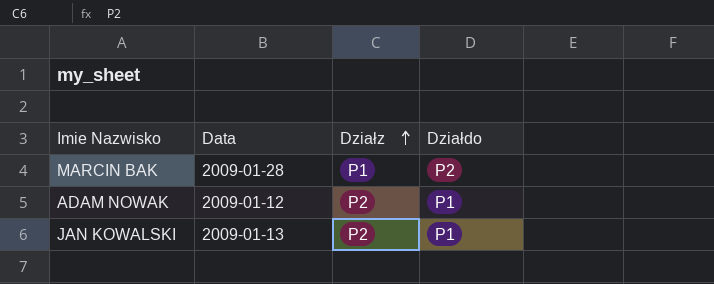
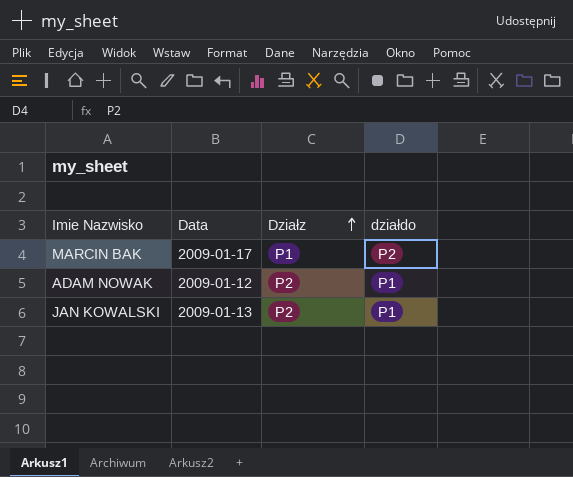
column name: Działdo -> działdo
MARCIN BAK | Data: 2009-01-28 -> 2009-01-17

